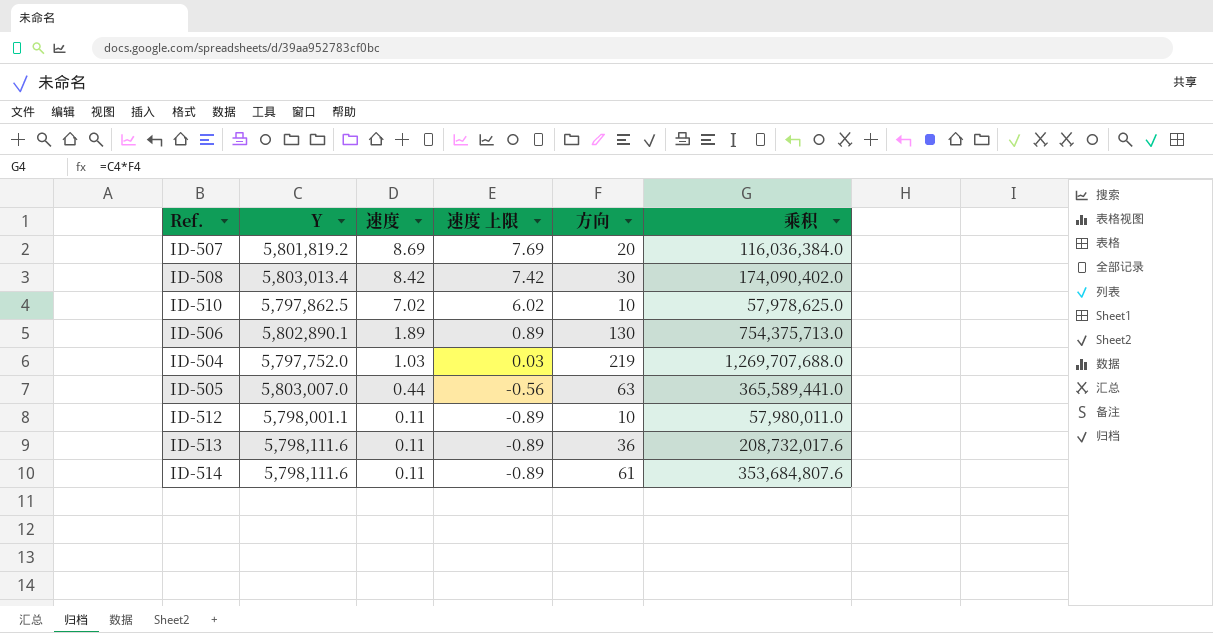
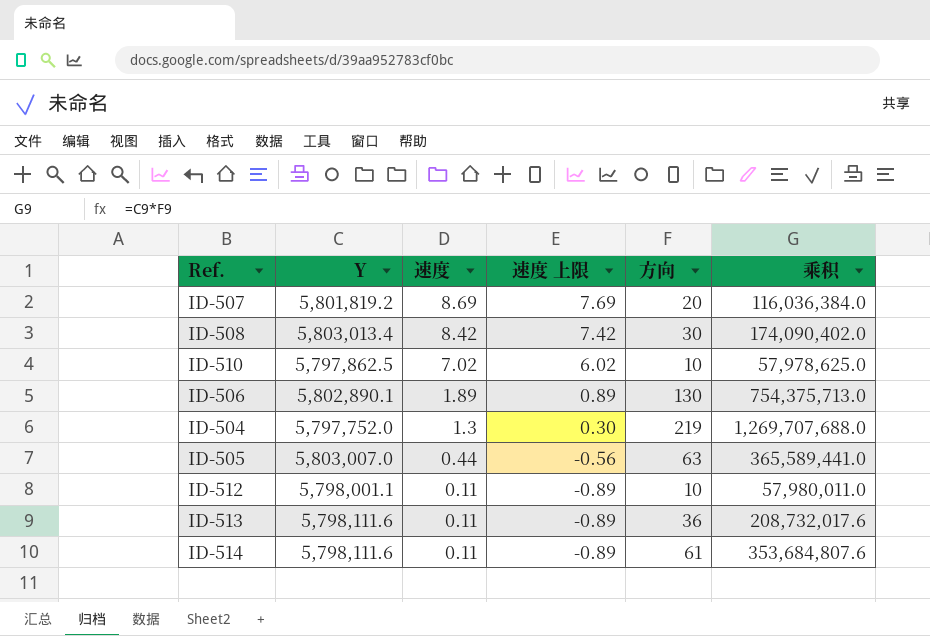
ID-504 | 速度: 1.03 -> 1.3
ID-504 | 速度 上限: 0.03 -> 0.30

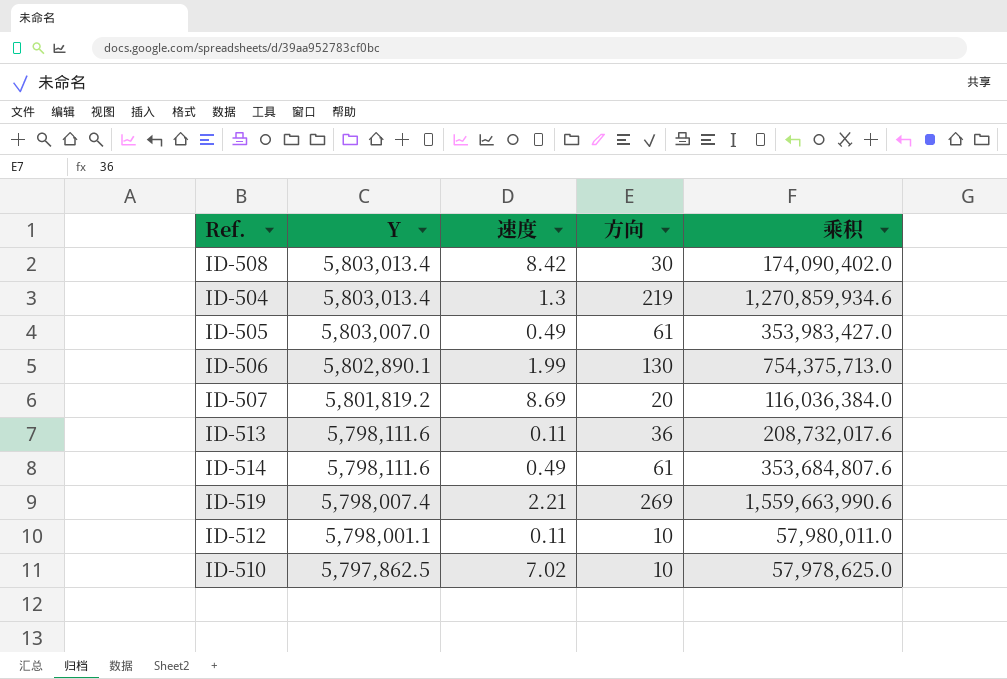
row order: 速度 descending -> Y descending
column 速度 上限 | formula: [速度] - 1 -> none
ID-504 | Y: 5,797,752.0 -> 5,803,013.4
ID-504 | 乘积: 1,269,707,688.0 -> 1,270,859,934.6
ID-505 | 速度: 0.44 -> 0.49
ID-505 | 方向: 63 -> 61
ID-505 | 乘积: 365,589,441.0 -> 353,983,427.0
ID-506 | 速度: 1.89 -> 1.99
ID-514 | 速度: 0.11 -> 0.49
row ID-519: none -> 5,798,007.4 | 2.21 | 269 | 1,559,663,990.6

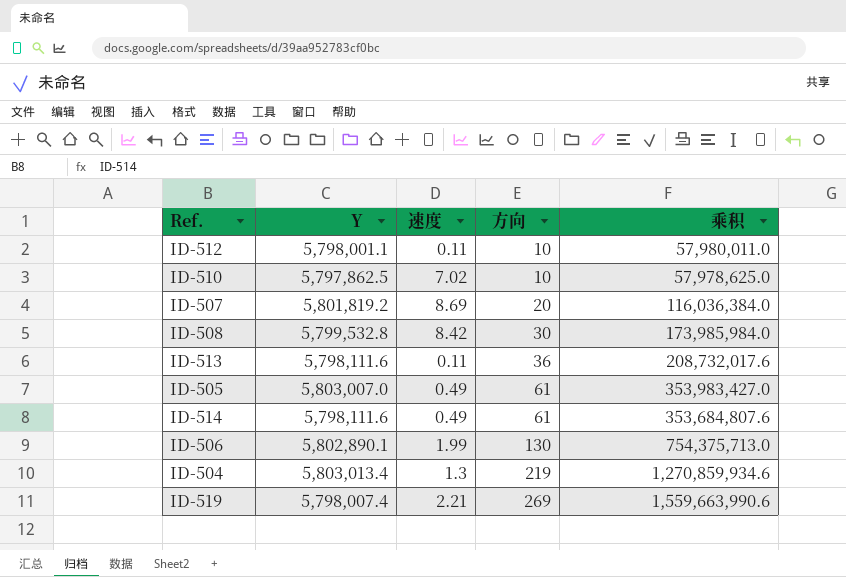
row order: Y descending -> 方向 ascending
ID-508 | Y: 5,803,013.4 -> 5,799,532.8
ID-508 | 乘积: 174,090,402.0 -> 173,985,984.0

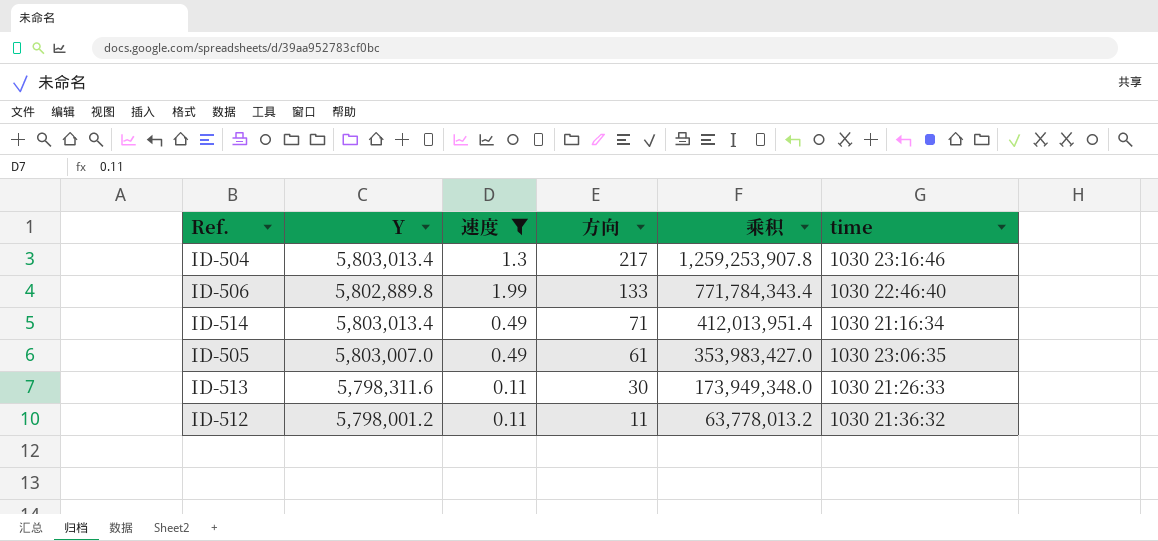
filter: none -> 速度 <= 1.99
row order: 方向 ascending -> 方向 descending
column time | position: none -> 6
ID-504 | 方向: 219 -> 217
ID-504 | 乘积: 1,270,859,934.6 -> 1,259,253,907.8
ID-506 | Y: 5,802,890.1 -> 5,802,889.8
ID-506 | 方向: 130 -> 133
ID-506 | 乘积: 754,375,713.0 -> 771,784,343.4
ID-514 | Y: 5,798,111.6 -> 5,803,013.4
ID-514 | 方向: 61 -> 71
ID-514 | 乘积: 353,684,807.6 -> 412,013,951.4
ID-513 | Y: 5,798,111.6 -> 5,798,311.6
ID-513 | 方向: 36 -> 30
ID-513 | 乘积: 208,732,017.6 -> 173,949,348.0
ID-512 | Y: 5,798,001.1 -> 5,798,001.2
ID-512 | 方向: 10 -> 11
ID-512 | 乘积: 57,980,011.0 -> 63,778,013.2

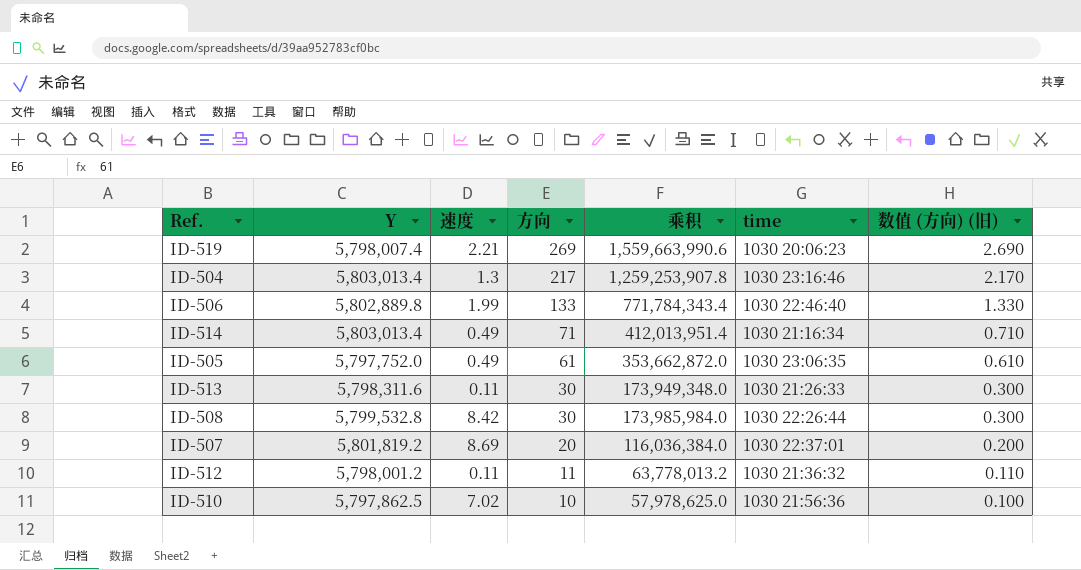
filter: 速度 <= 1.99 -> none
column 数值 (方向) (旧) | formula: none -> [方向] * 0.01
ID-505 | Y: 5,803,007.0 -> 5,797,752.0
ID-505 | 乘积: 353,983,427.0 -> 353,662,872.0

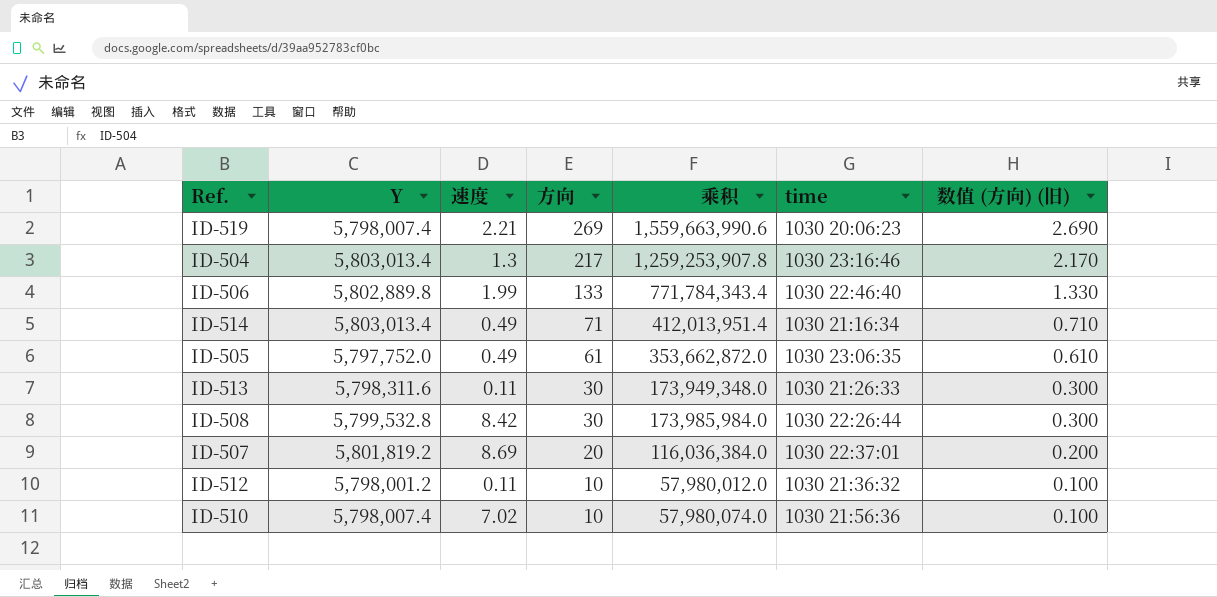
ID-512 | 方向: 11 -> 10
ID-512 | 乘积: 63,778,013.2 -> 57,980,012.0
ID-512 | 数值 (方向) (旧): 0.110 -> 0.100
ID-510 | Y: 5,797,862.5 -> 5,798,007.4
ID-510 | 乘积: 57,978,625.0 -> 57,980,074.0

